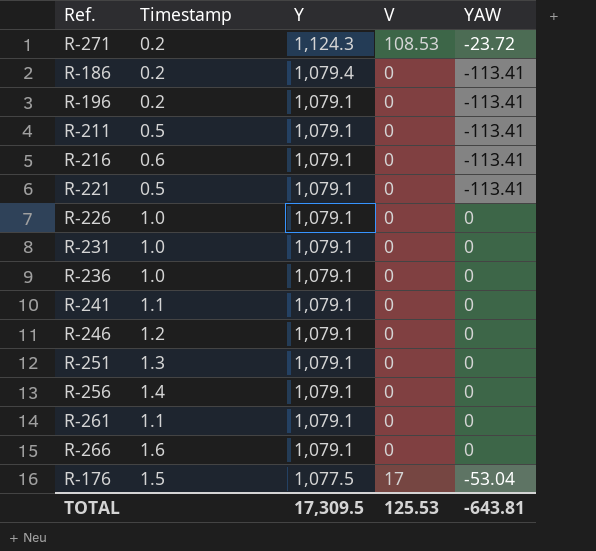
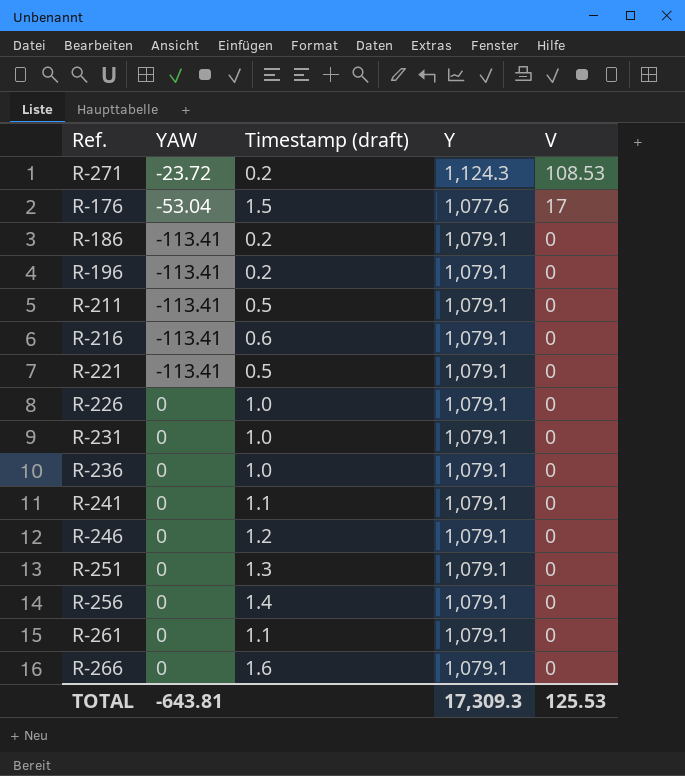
row order: Y descending -> V descending
column YAW | position: 5 -> 2
column name: Timestamp -> Timestamp (draft)
R-176 | Y: 1,077.5 -> 1,077.6
R-186 | Y: 1,079.4 -> 1,079.1
TOTAL | Y: 17,309.5 -> 17,309.3

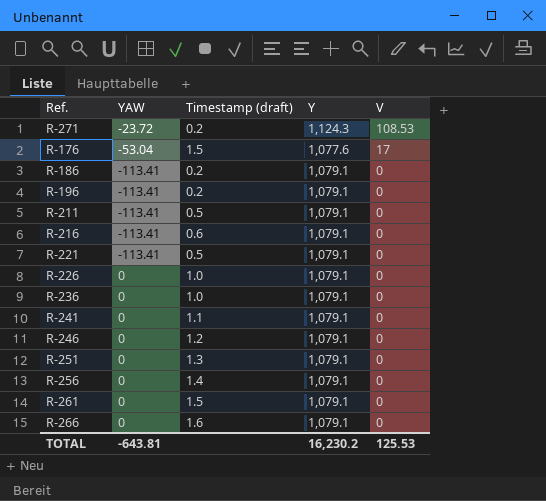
row R-231: 0 | 1.0 | 1,079.1 | 0 -> none
R-261 | Timestamp (draft): 1.1 -> 1.5
TOTAL | Y: 17,309.3 -> 16,230.2

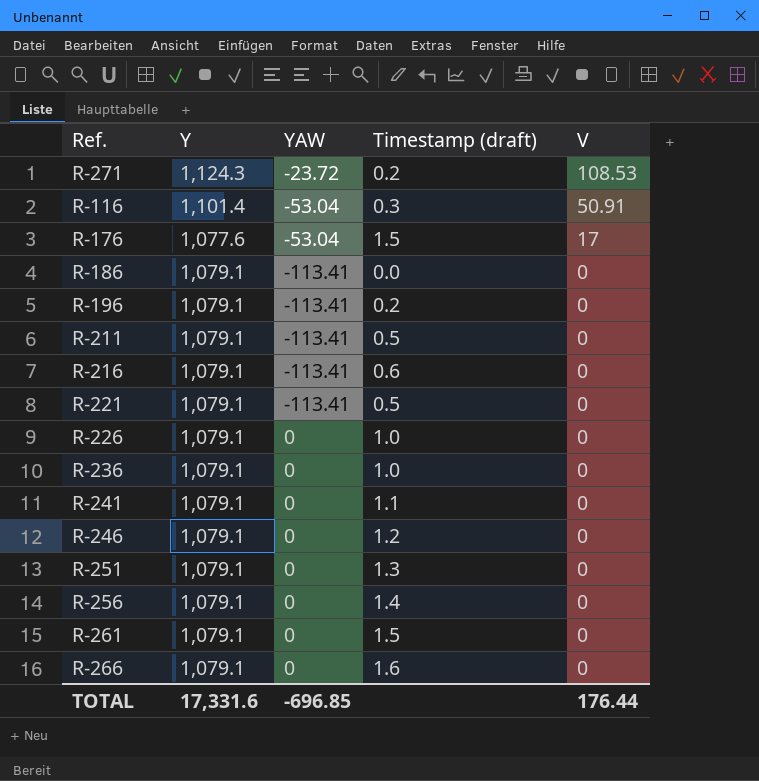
column Y | position: 4 -> 2
row R-116: none -> 1,101.4 | -53.04 | 0.3 | 50.91
R-186 | Timestamp (draft): 0.2 -> 0.0
TOTAL | Y: 16,230.2 -> 17,331.6
TOTAL | YAW: -643.81 -> -696.85
TOTAL | V: 125.53 -> 176.44

